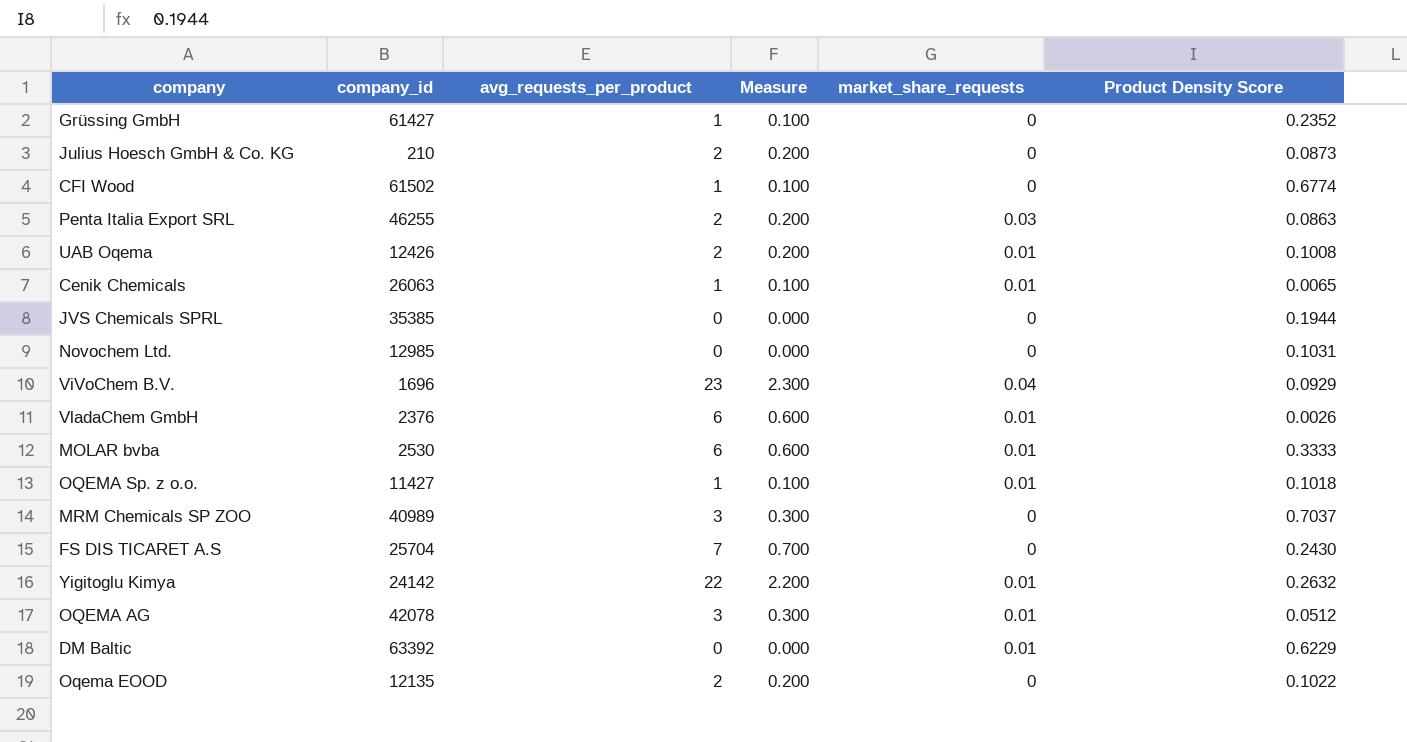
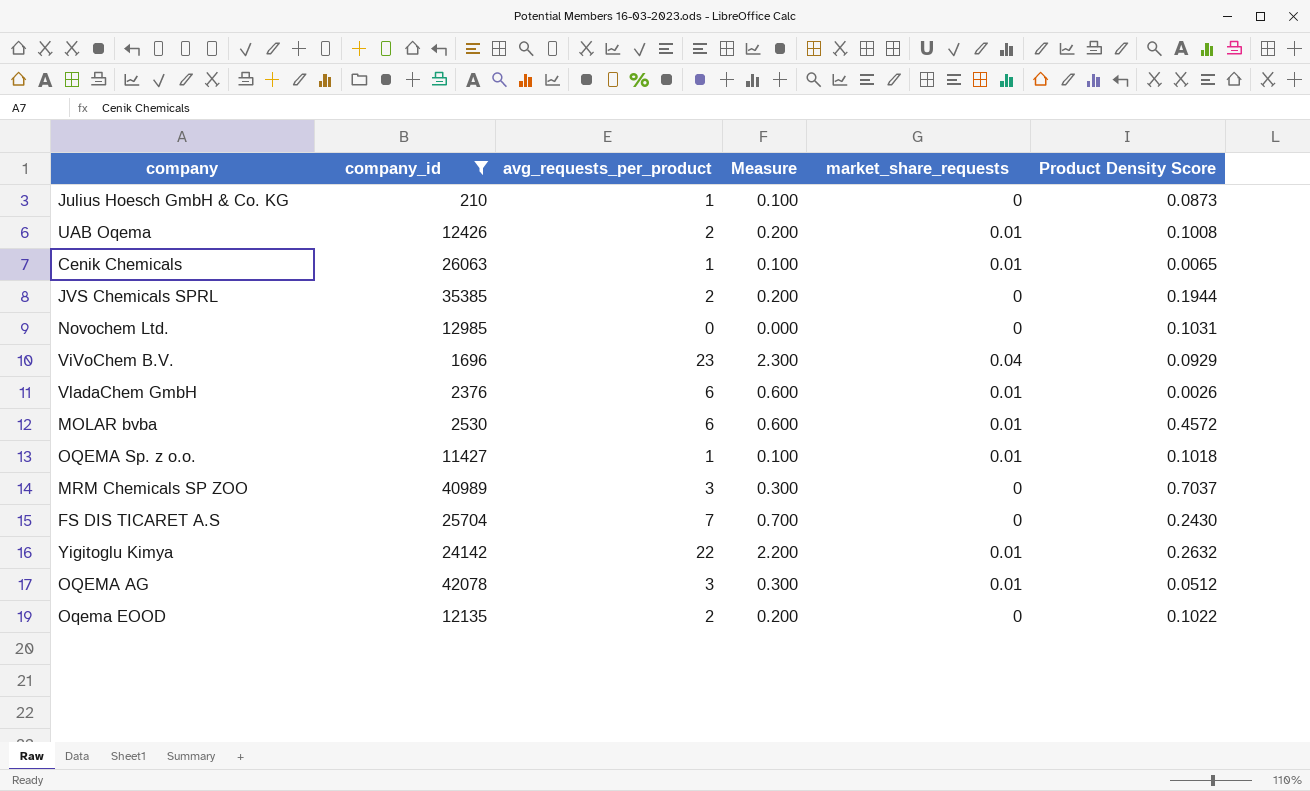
filter: none -> company_id <= 42078
Julius Hoesch GmbH & Co. KG | avg_requests_per_product: 2 -> 1
Julius Hoesch GmbH & Co. KG | Measure: 0.200 -> 0.100
JVS Chemicals SPRL | avg_requests_per_product: 0 -> 2
JVS Chemicals SPRL | Measure: 0.000 -> 0.200
MOLAR bvba | Product Density Score: 0.3333 -> 0.4572

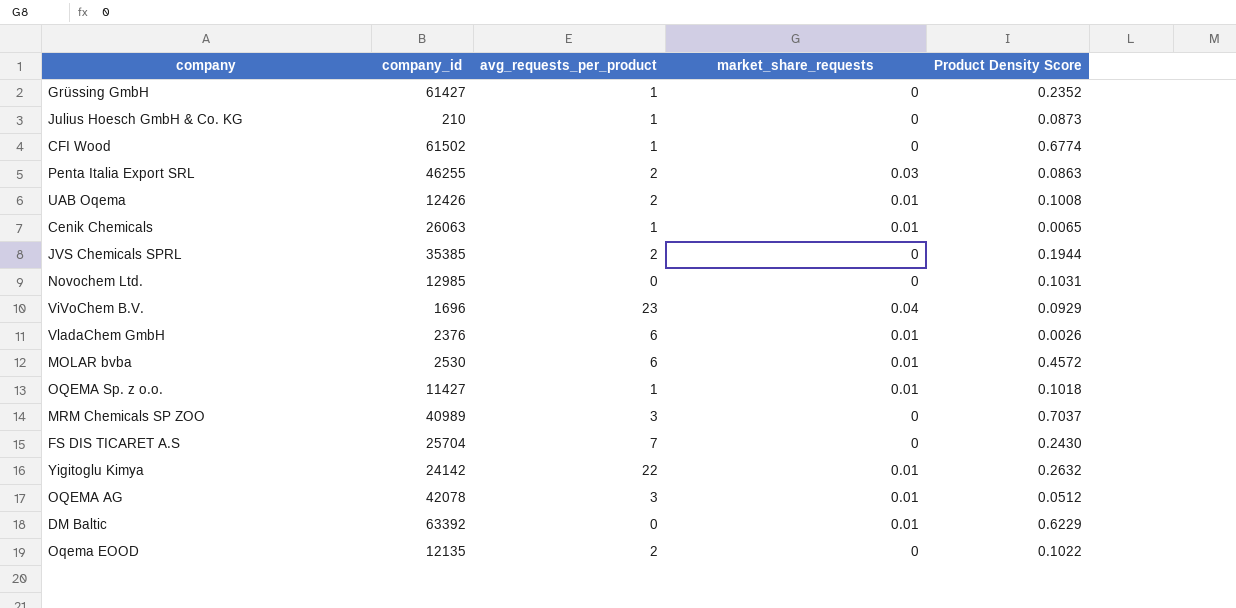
filter: company_id <= 42078 -> none
column Measure | formula: [avg_requests_per_product] * 0.1 -> none

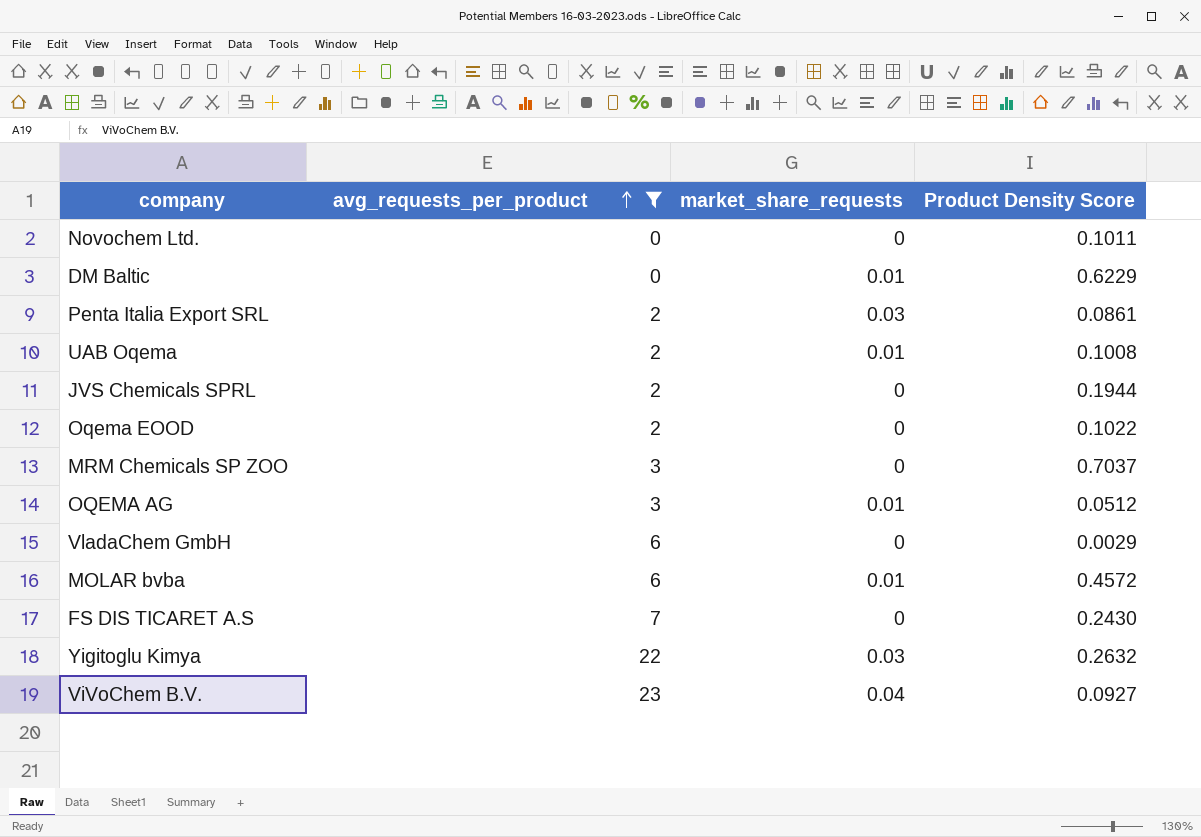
filter: none -> avg_requests_per_product != 1
row order: none -> avg_requests_per_product ascending
column company_id | position: 2 -> none
Novochem Ltd. | Product Density Score: 0.1031 -> 0.1011
Penta Italia Export SRL | Product Density Score: 0.0863 -> 0.0861
VladaChem GmbH | market_share_requests: 0.01 -> 0
VladaChem GmbH | Product Density Score: 0.0026 -> 0.0029
Yigitoglu Kimya | market_share_requests: 0.01 -> 0.03
ViVoChem B.V. | Product Density Score: 0.0929 -> 0.0927

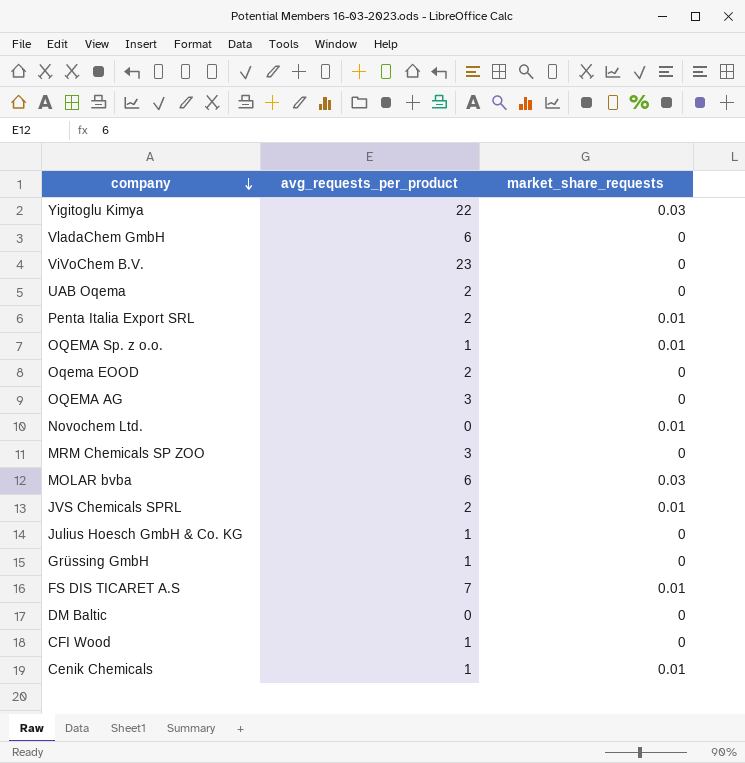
filter: avg_requests_per_product != 1 -> none
row order: avg_requests_per_product ascending -> company descending
column Product Density Score | position: 4 -> none
ViVoChem B.V. | market_share_requests: 0.04 -> 0
UAB Oqema | market_share_requests: 0.01 -> 0
Penta Italia Export SRL | market_share_requests: 0.03 -> 0.01
OQEMA AG | market_share_requests: 0.01 -> 0
Novochem Ltd. | market_share_requests: 0 -> 0.01
MOLAR bvba | market_share_requests: 0.01 -> 0.03
JVS Chemicals SPRL | market_share_requests: 0 -> 0.01
FS DIS TICARET A.S | market_share_requests: 0 -> 0.01
DM Baltic | market_share_requests: 0.01 -> 0

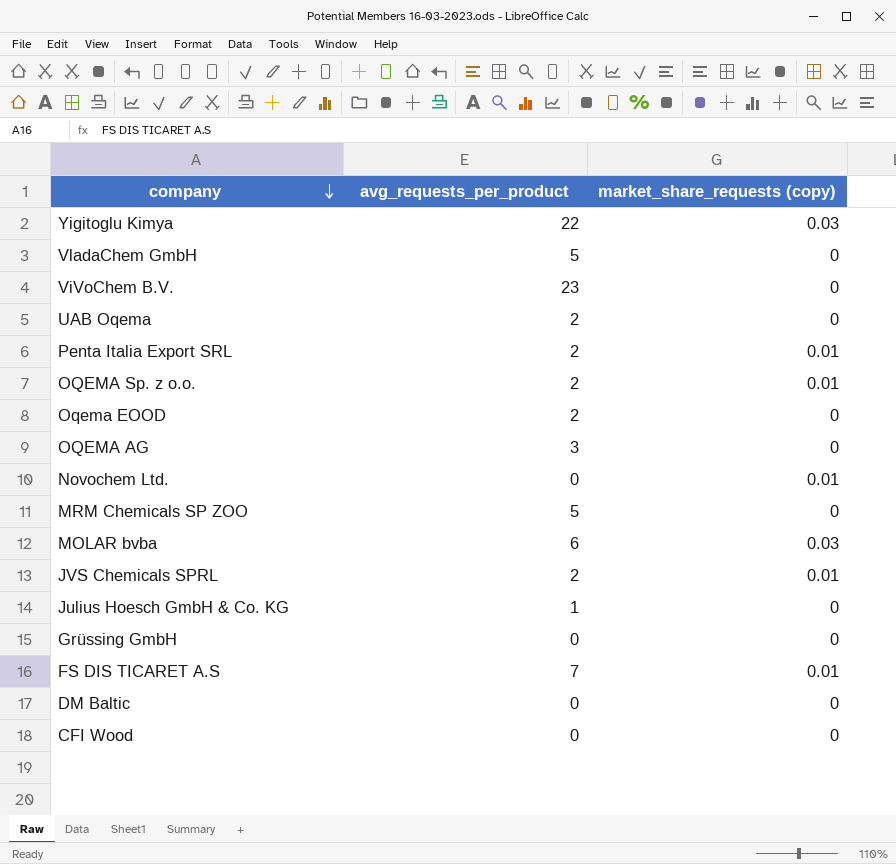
column name: market_share_requests -> market_share_requests (copy)
row Cenik Chemicals: 1 | 0.01 -> none
VladaChem GmbH | avg_requests_per_product: 6 -> 5
OQEMA Sp. z o.o. | avg_requests_per_product: 1 -> 2
MRM Chemicals SP ZOO | avg_requests_per_product: 3 -> 5
Grüssing GmbH | avg_requests_per_product: 1 -> 0
CFI Wood | avg_requests_per_product: 1 -> 0

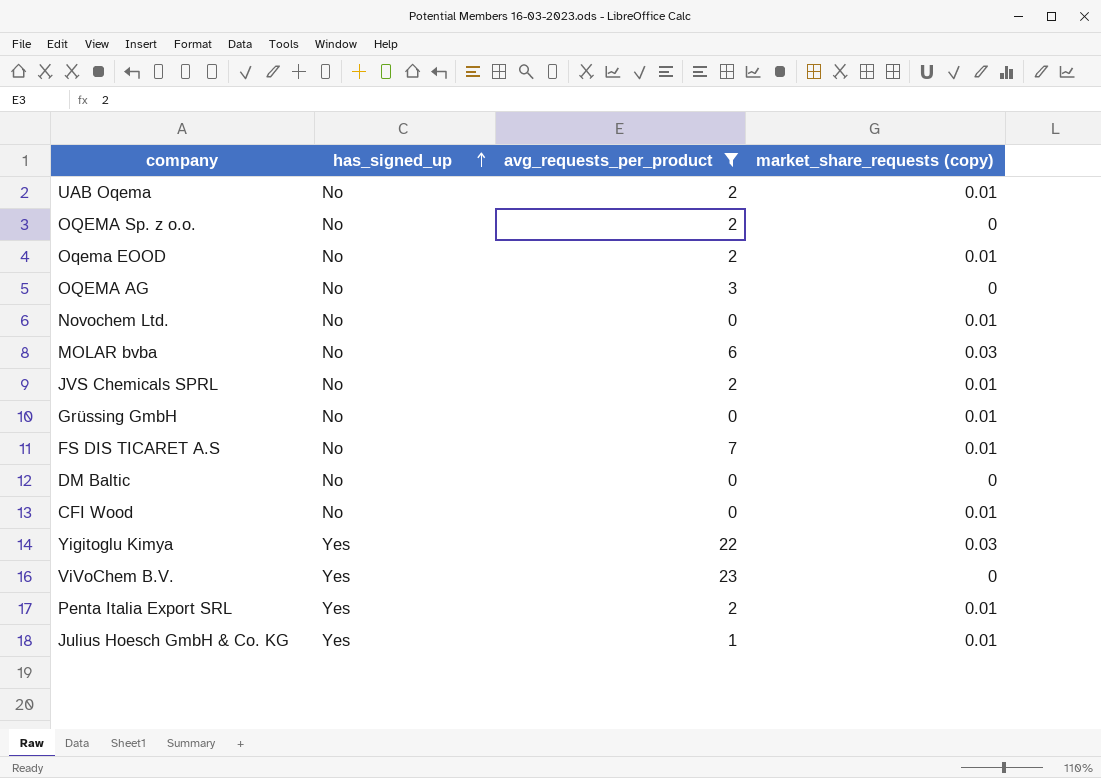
filter: none -> avg_requests_per_product != 5
row order: company descending -> has_signed_up ascending
column has_signed_up | position: none -> 2
UAB Oqema | market_share_requests (copy): 0 -> 0.01
OQEMA Sp. z o.o. | market_share_requests (copy): 0.01 -> 0
Oqema EOOD | market_share_requests (copy): 0 -> 0.01
Grüssing GmbH | market_share_requests (copy): 0 -> 0.01
CFI Wood | market_share_requests (copy): 0 -> 0.01
Julius Hoesch GmbH & Co. KG | market_share_requests (copy): 0 -> 0.01

